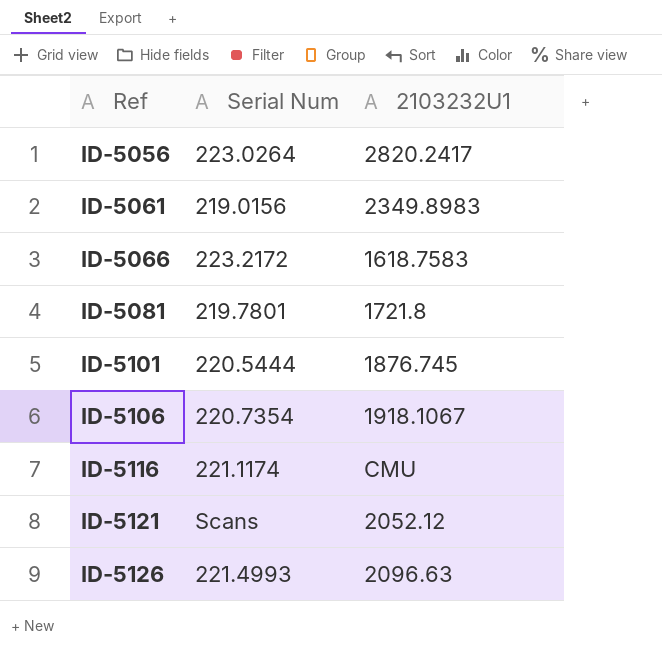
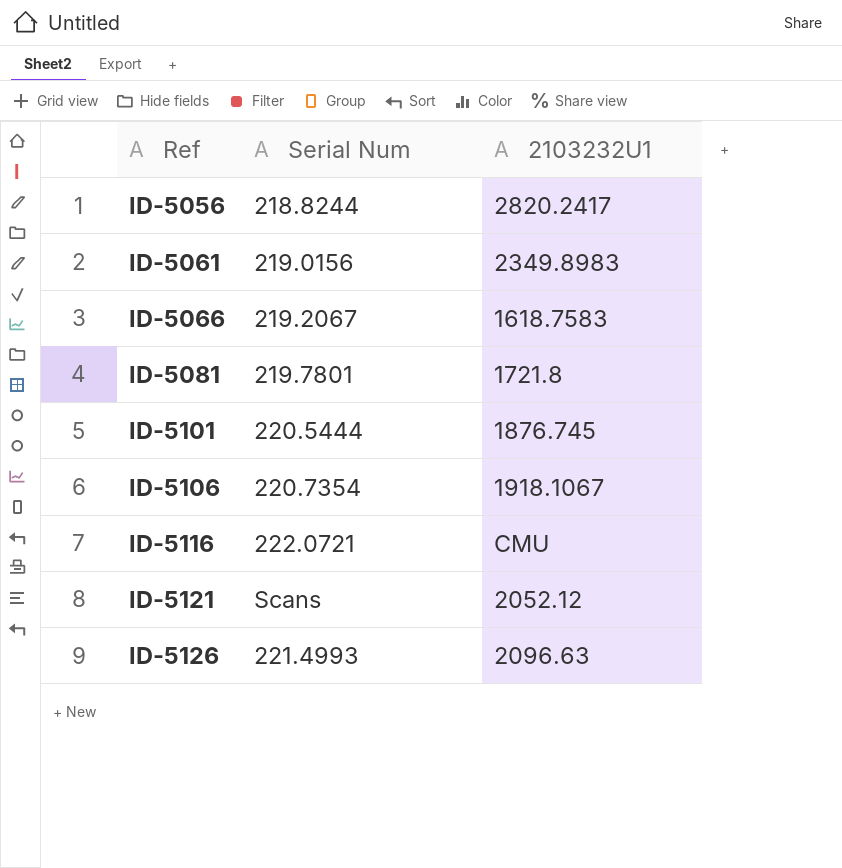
ID-5056 | Serial Num: 223.0264 -> 218.8244
ID-5066 | Serial Num: 223.2172 -> 219.2067
ID-5116 | Serial Num: 221.1174 -> 222.0721

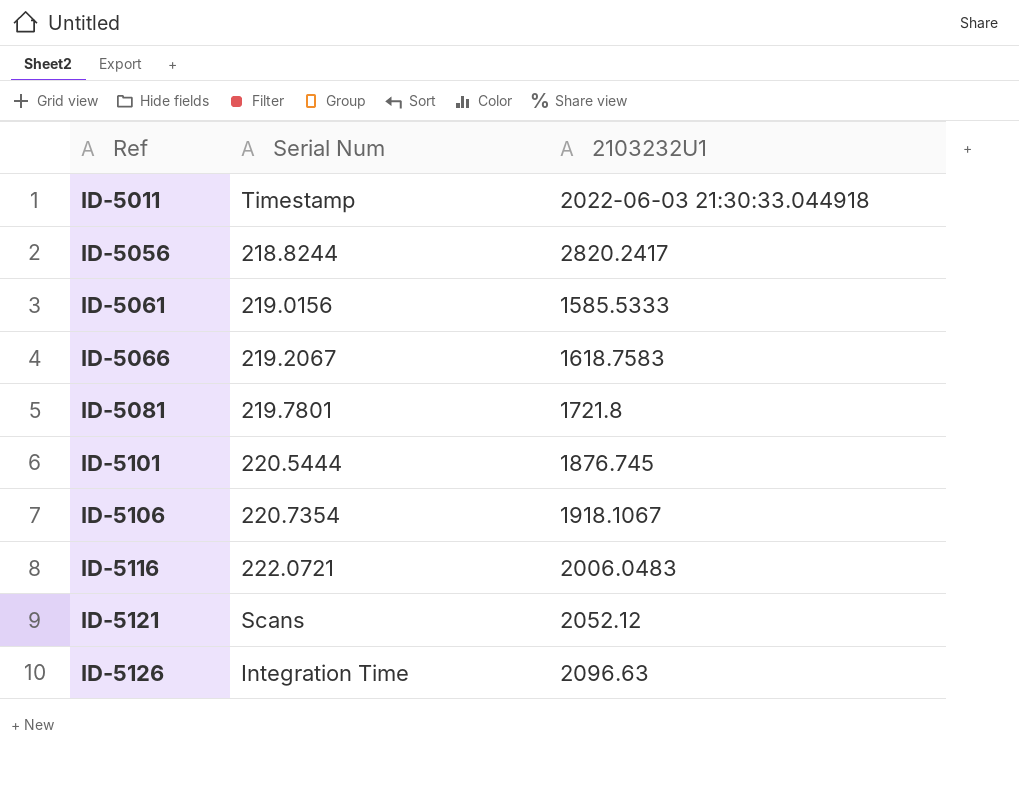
row ID-5011: none -> Timestamp | 2022-06-03 21:30:33.044918
ID-5061 | 2103232U1: 2349.8983 -> 1585.5333
ID-5116 | 2103232U1: CMU -> 2006.0483
ID-5126 | Serial Num: 221.4993 -> Integration Time

